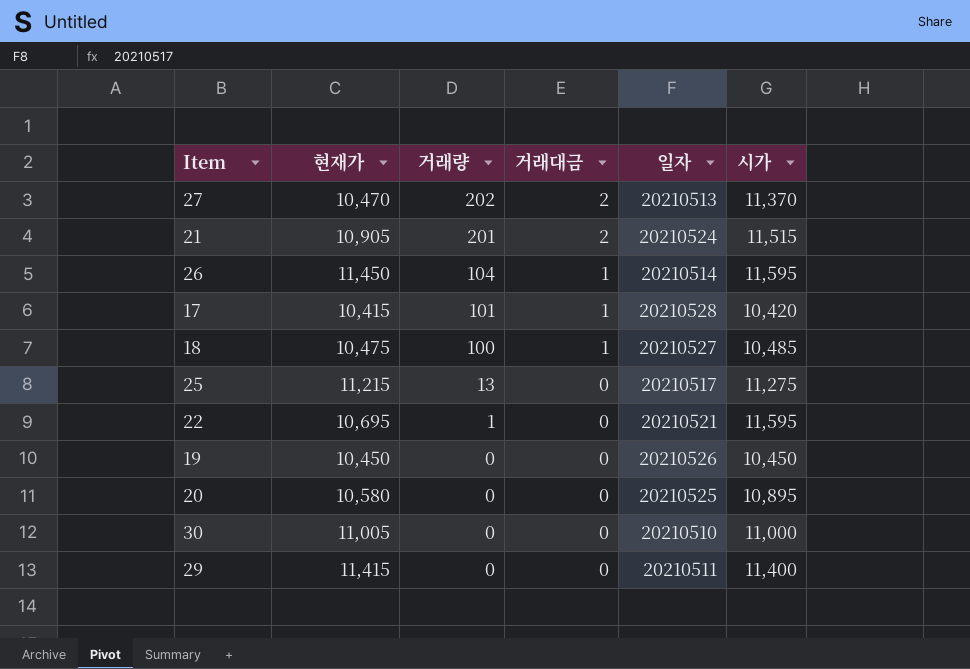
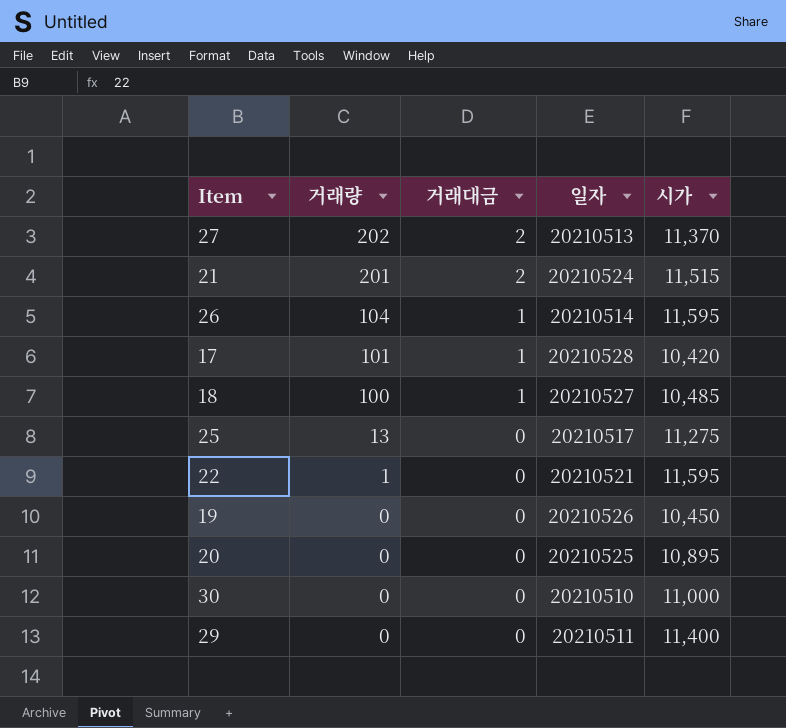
column 현재가 | position: 2 -> none

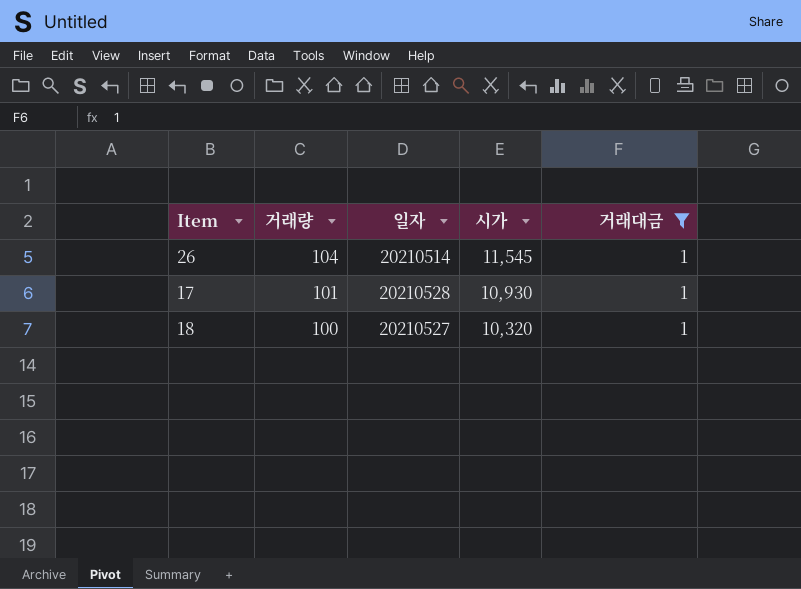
filter: none -> 거래대금 = 1
column 거래대금 | position: 3 -> 5
26 | 시가: 11,595 -> 11,545
17 | 시가: 10,420 -> 10,930
18 | 시가: 10,485 -> 10,320

